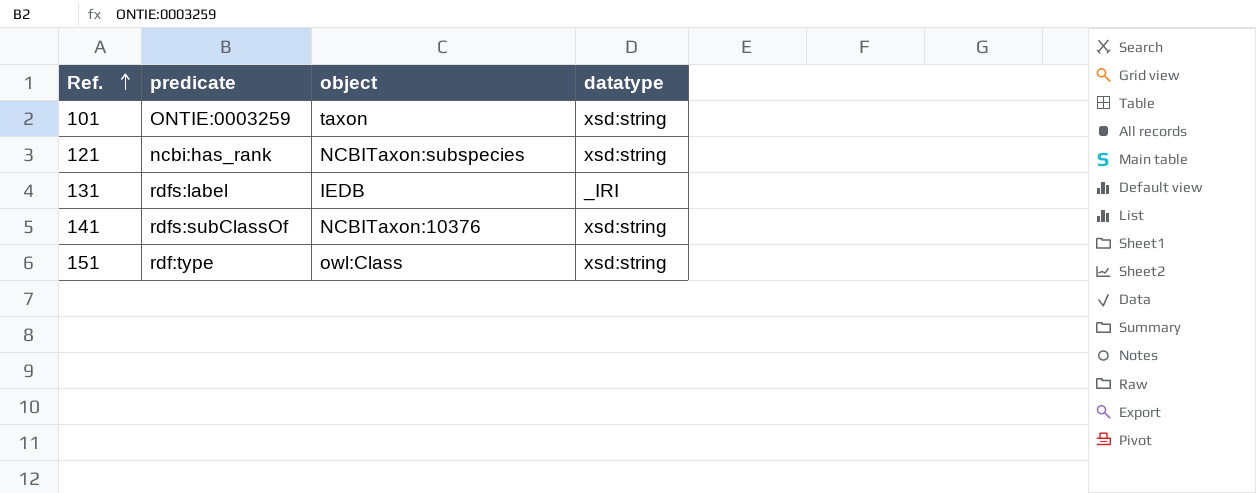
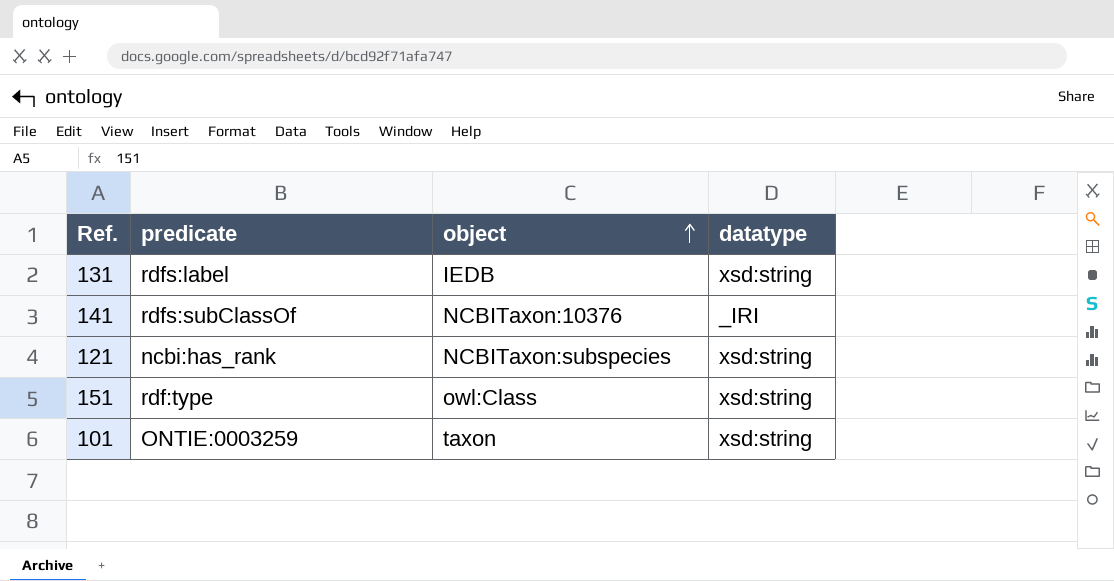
row order: Ref. ascending -> object ascending
131 | datatype: _IRI -> xsd:string
141 | datatype: xsd:string -> _IRI

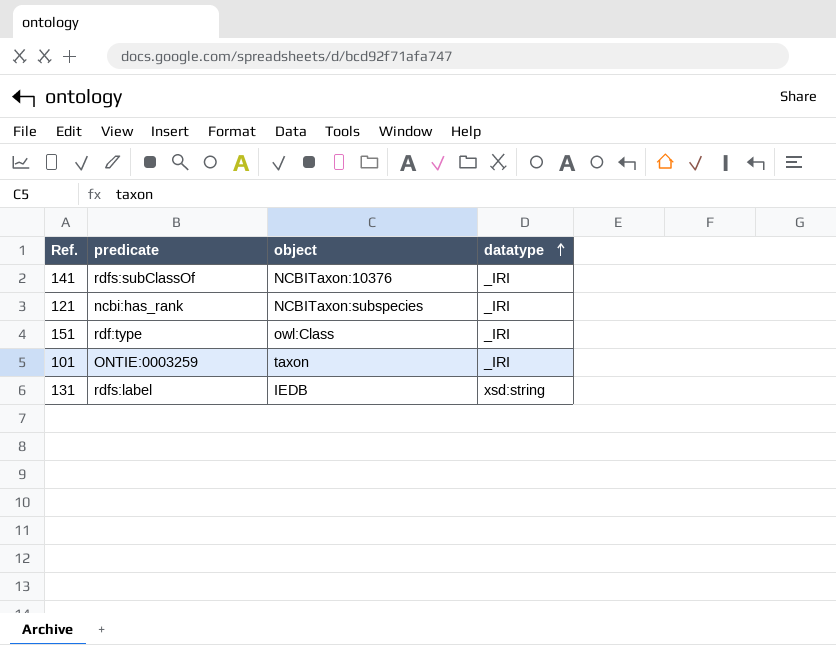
row order: object ascending -> datatype ascending
121 | datatype: xsd:string -> _IRI
151 | datatype: xsd:string -> _IRI
101 | datatype: xsd:string -> _IRI

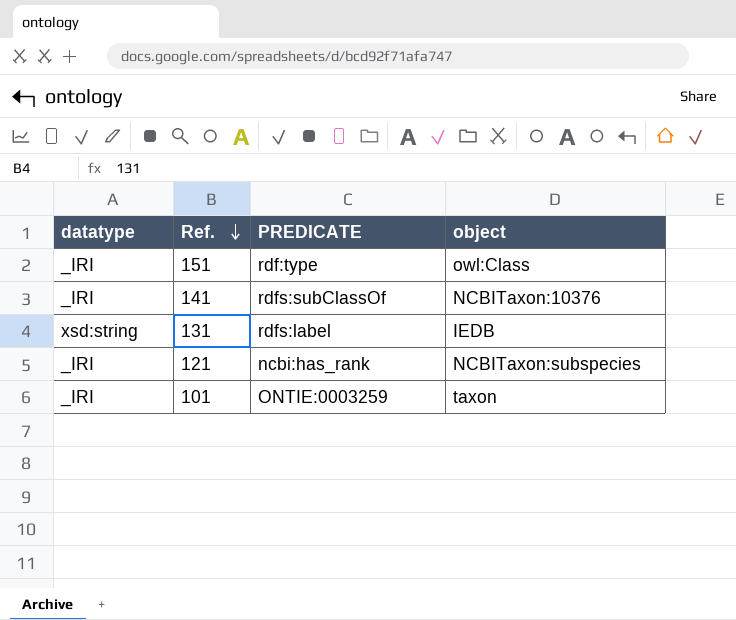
row order: datatype ascending -> Ref. descending
column datatype | position: 4 -> 1
column name: predicate -> PREDICATE

